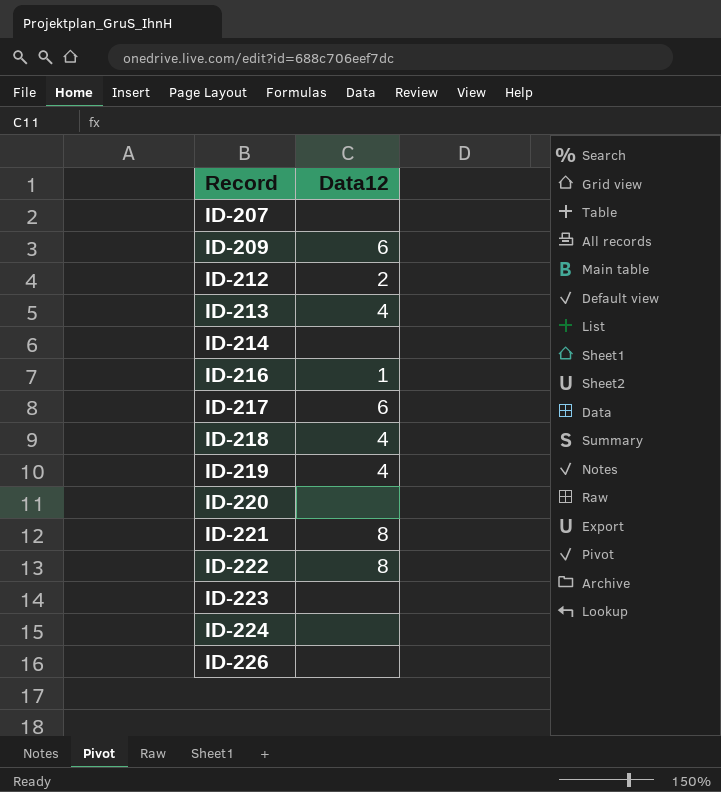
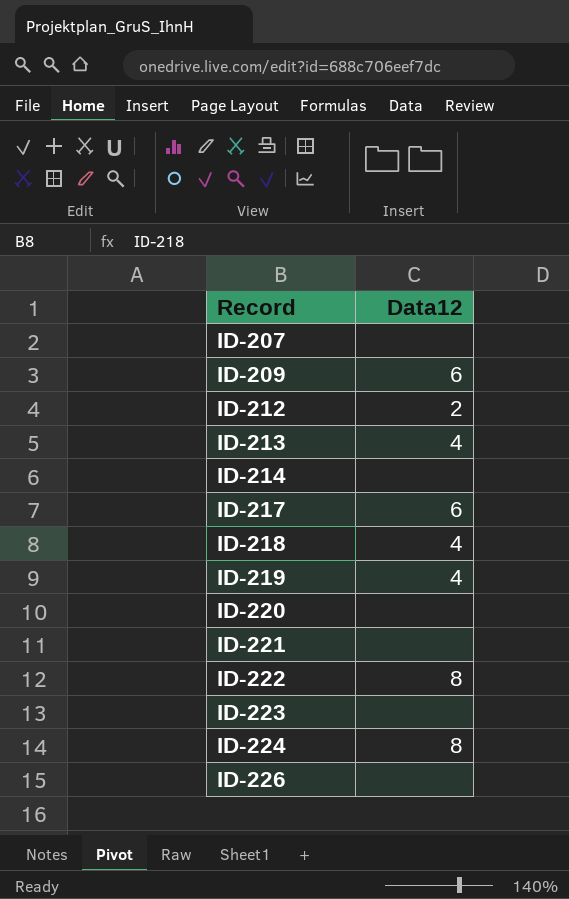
row ID-216: 1 -> none
ID-221 | Data12: 8 -> none
ID-224 | Data12: none -> 8

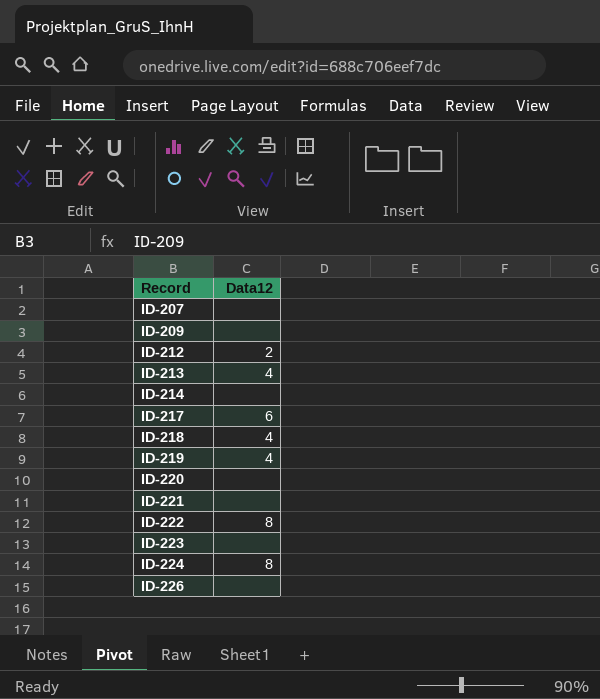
ID-209 | Data12: 6 -> none

